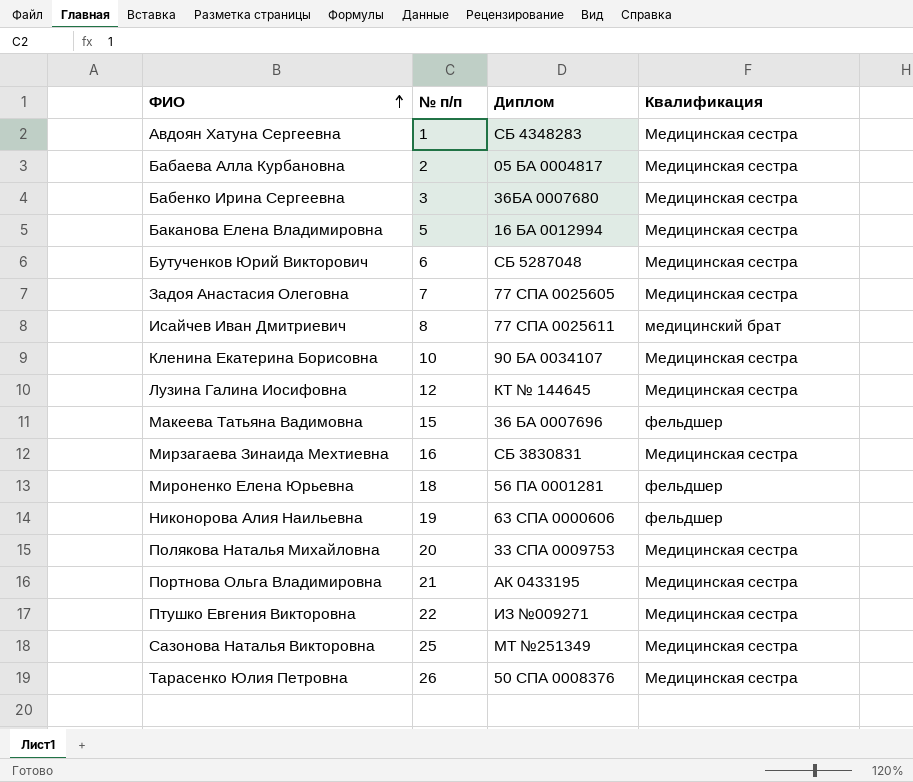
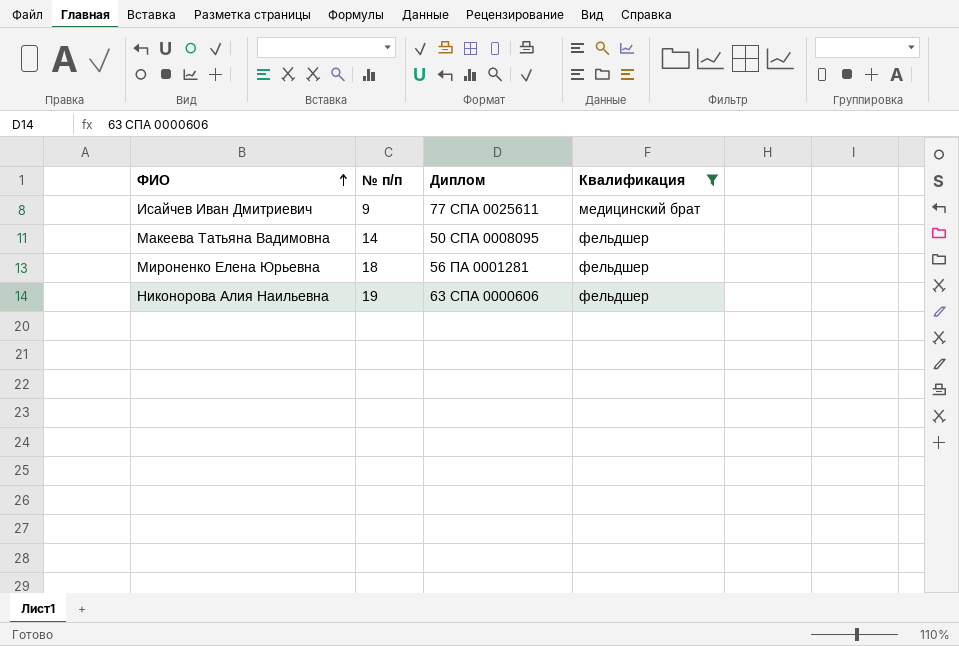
filter: none -> Квалификация != Медицинская сестра
Исайчев Иван Дмитриевич | № п/п: 8 -> 9
Макеева Татьяна Вадимовна | № п/п: 15 -> 14
Макеева Татьяна Вадимовна | Диплом: 36 БА 0007696 -> 50 СПА 0008095

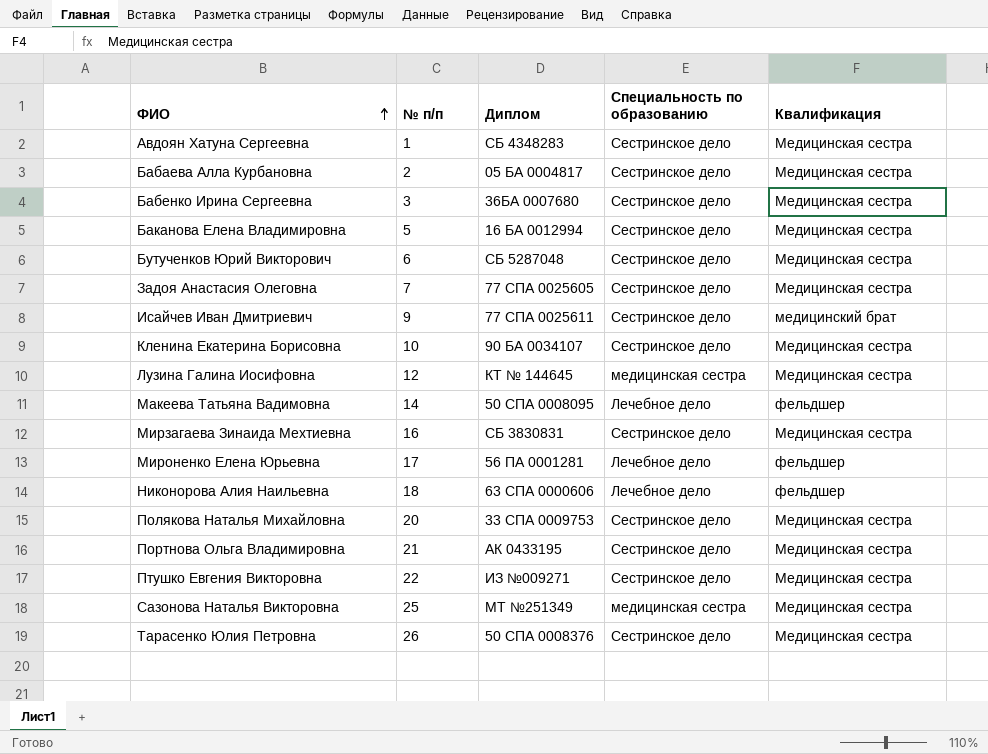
filter: Квалификация != Медицинская сестра -> none
column Специальность по образованию | position: none -> 4
Мироненко Елена Юрьевна | № п/п: 18 -> 17
Никонорова Алия Наильевна | № п/п: 19 -> 18

